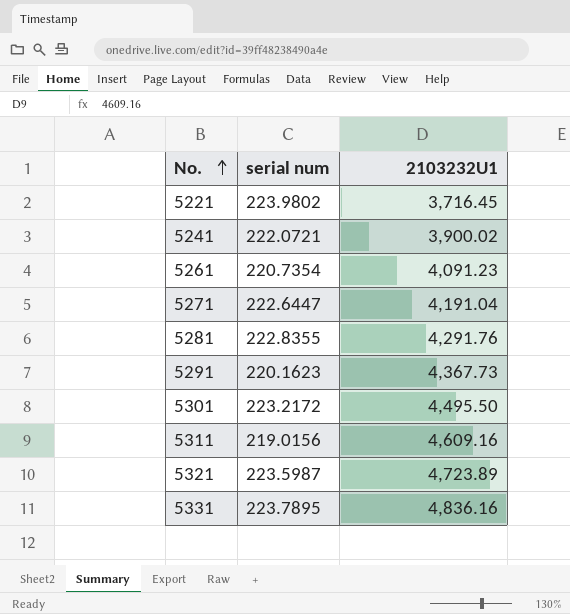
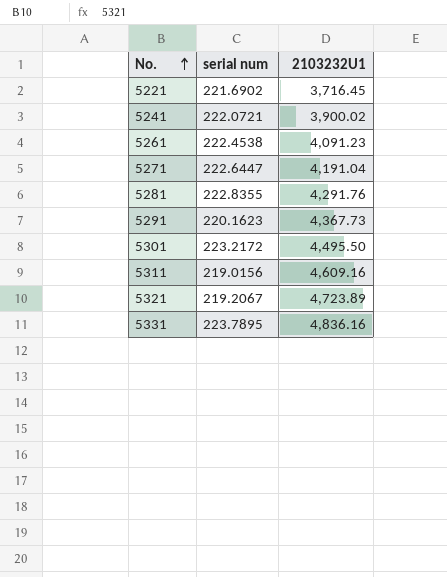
5221 | serial num: 223.9802 -> 221.6902
5261 | serial num: 220.7354 -> 222.4538
5321 | serial num: 223.5987 -> 219.2067

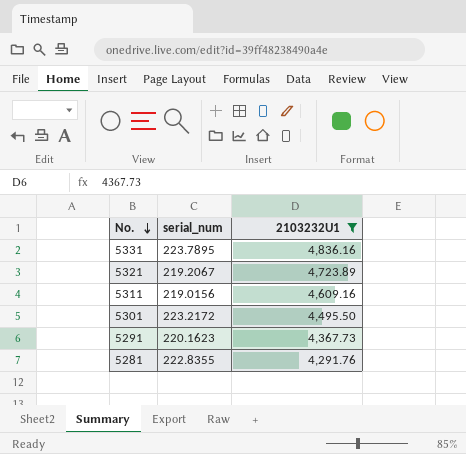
filter: none -> 2103232U1 >= 4,291.76
row order: No. ascending -> No. descending
column name: serial num -> serial_num

